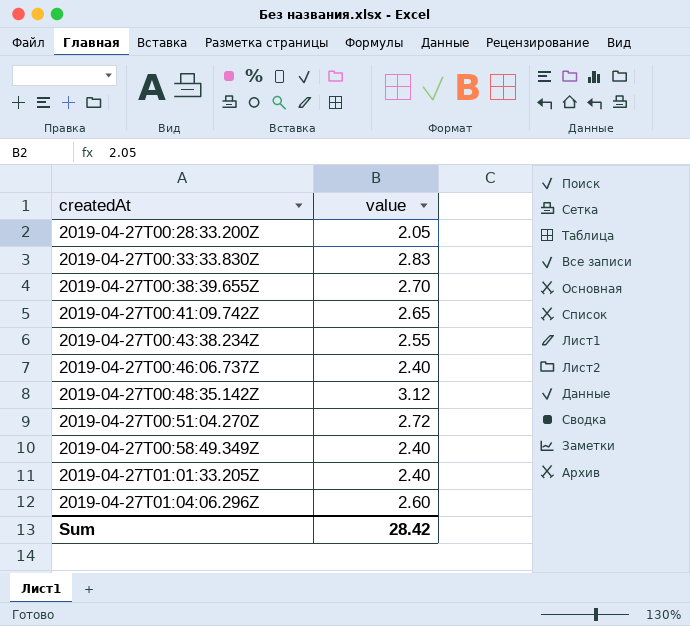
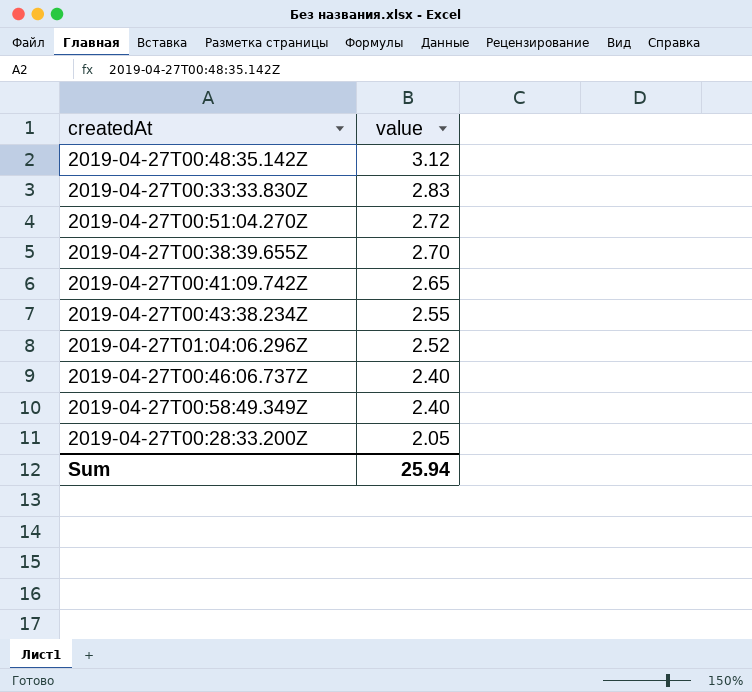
row order: createdAt ascending -> value descending
row 2019-04-27T01:01:33.205Z: 2.40 -> none
2019-04-27T01:04:06.296Z | value: 2.60 -> 2.52
Sum | value: 28.42 -> 25.94

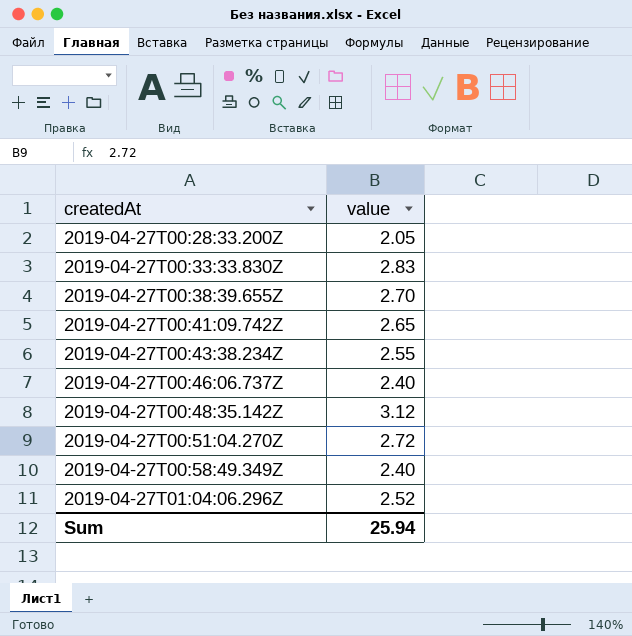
row order: value descending -> createdAt ascending

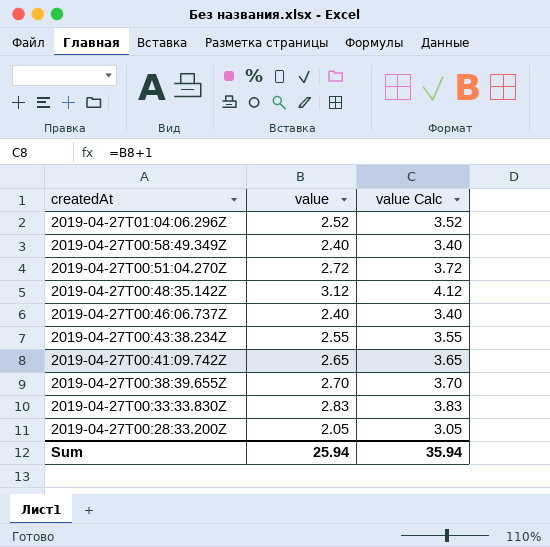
row order: createdAt ascending -> createdAt descending
column value Calc | formula: none -> [value] + 1

